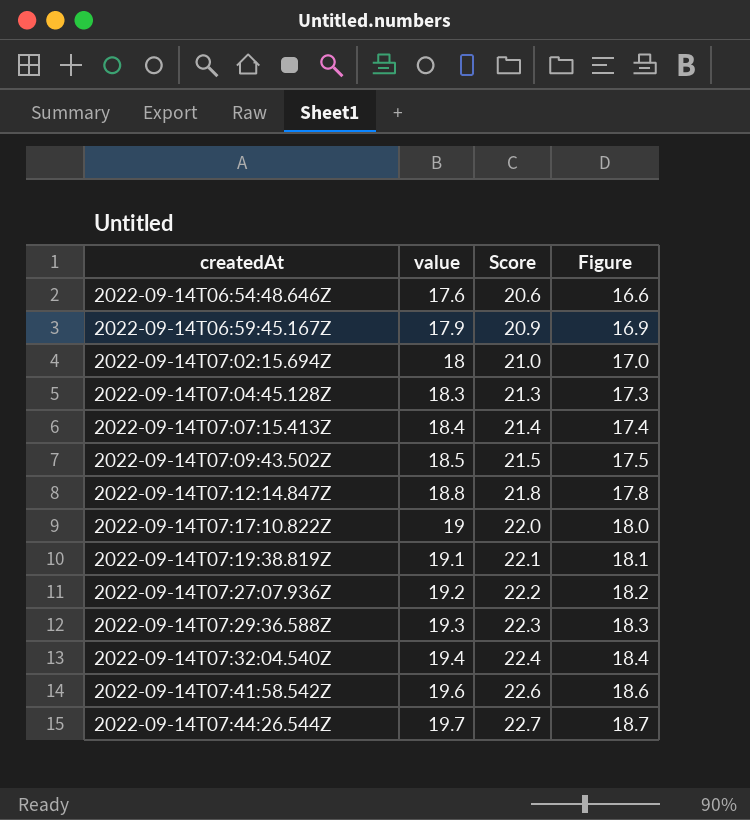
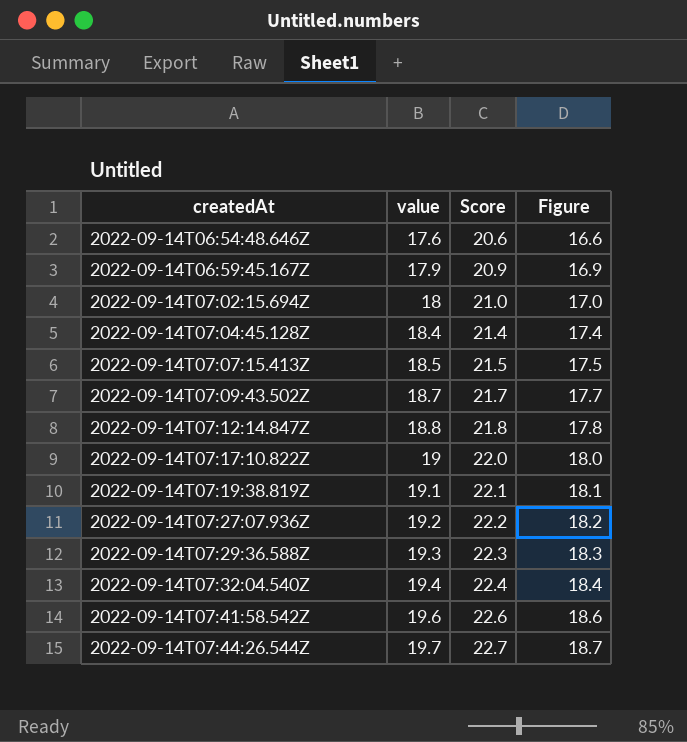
2022-09-14T07:04:45.128Z | value: 18.3 -> 18.4
2022-09-14T07:04:45.128Z | Score: 21.3 -> 21.4
2022-09-14T07:04:45.128Z | Figure: 17.3 -> 17.4
2022-09-14T07:07:15.413Z | value: 18.4 -> 18.5
2022-09-14T07:07:15.413Z | Score: 21.4 -> 21.5
2022-09-14T07:07:15.413Z | Figure: 17.4 -> 17.5
2022-09-14T07:09:43.502Z | value: 18.5 -> 18.7
2022-09-14T07:09:43.502Z | Score: 21.5 -> 21.7
2022-09-14T07:09:43.502Z | Figure: 17.5 -> 17.7

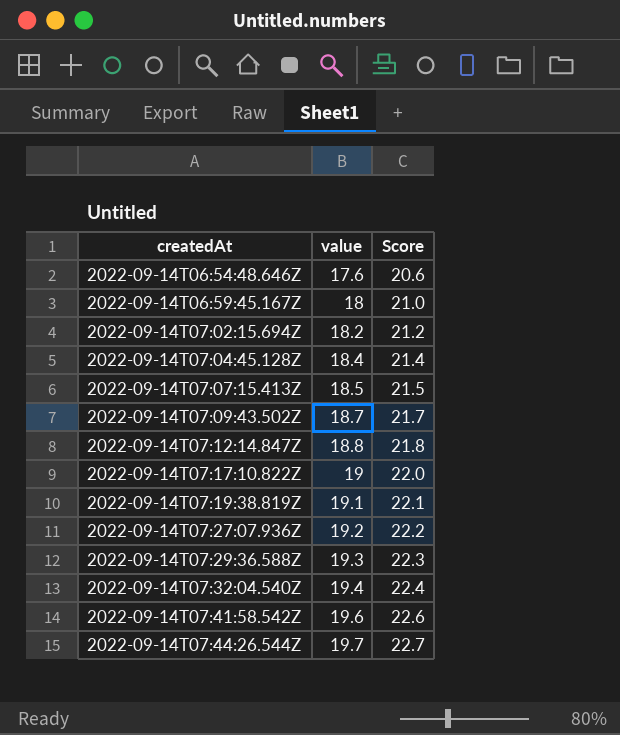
column Figure | formula: [value] - 1 -> none
2022-09-14T06:59:45.167Z | value: 17.9 -> 18
2022-09-14T06:59:45.167Z | Score: 20.9 -> 21.0
2022-09-14T07:02:15.694Z | value: 18 -> 18.2
2022-09-14T07:02:15.694Z | Score: 21.0 -> 21.2

